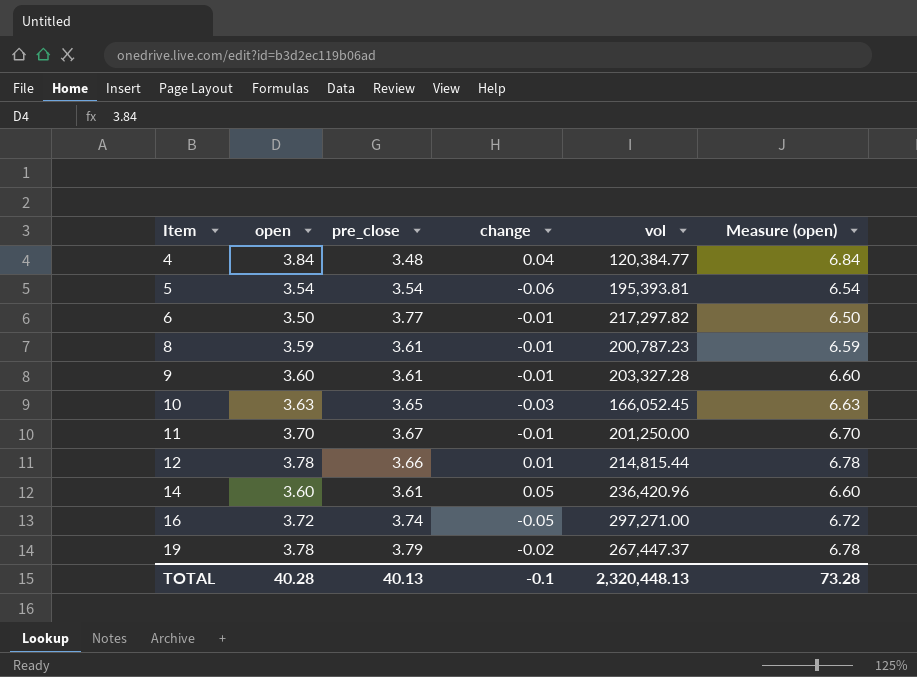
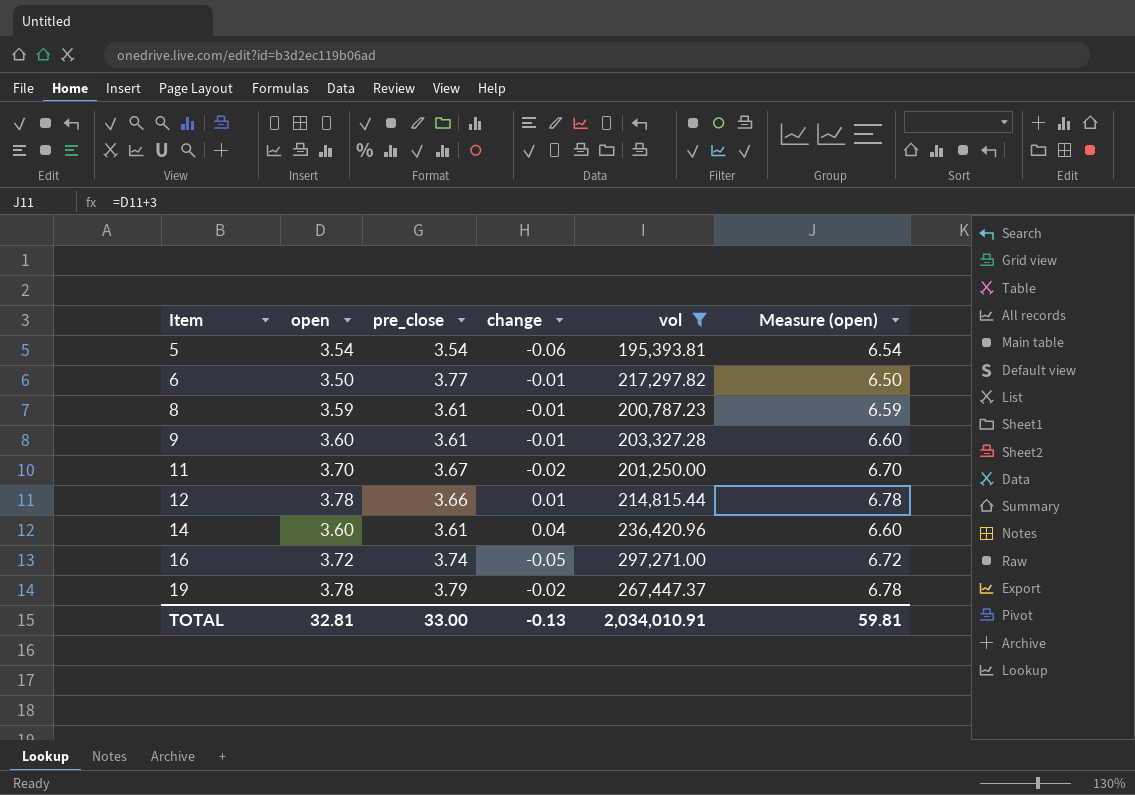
filter: none -> vol >= 195,393.81
11 | change: -0.01 -> -0.02
14 | change: 0.05 -> 0.04
TOTAL | open: 40.28 -> 32.81
TOTAL | pre_close: 40.13 -> 33.00
TOTAL | change: -0.1 -> -0.13
TOTAL | vol: 2,320,448.13 -> 2,034,010.91
TOTAL | Measure (open): 73.28 -> 59.81

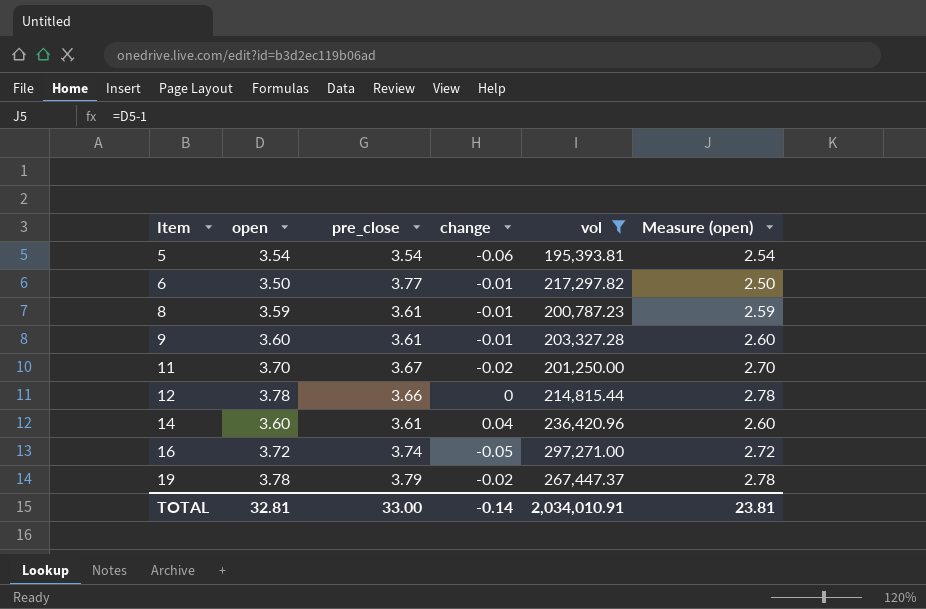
column Measure (open) | formula: [open] + 3 -> [open] - 1
12 | change: 0.01 -> 0
TOTAL | change: -0.13 -> -0.14
TOTAL | Measure (open): 59.81 -> 23.81

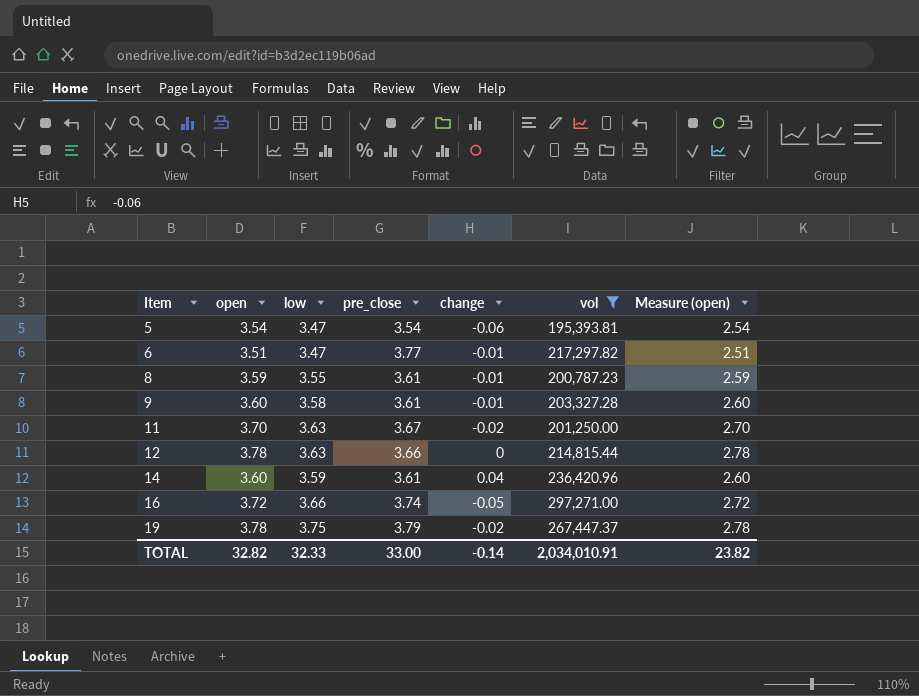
column low | position: none -> 3
6 | open: 3.50 -> 3.51
6 | Measure (open): 2.50 -> 2.51
TOTAL | open: 32.81 -> 32.82
TOTAL | Measure (open): 23.81 -> 23.82

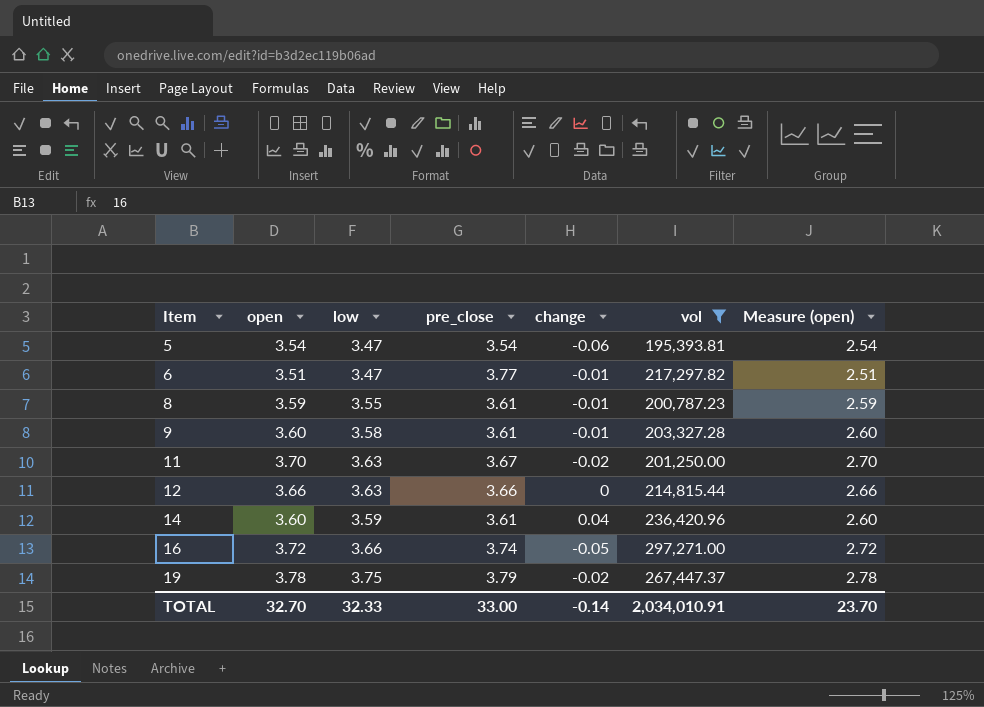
12 | open: 3.78 -> 3.66
12 | Measure (open): 2.78 -> 2.66
TOTAL | open: 32.82 -> 32.70
TOTAL | Measure (open): 23.82 -> 23.70

